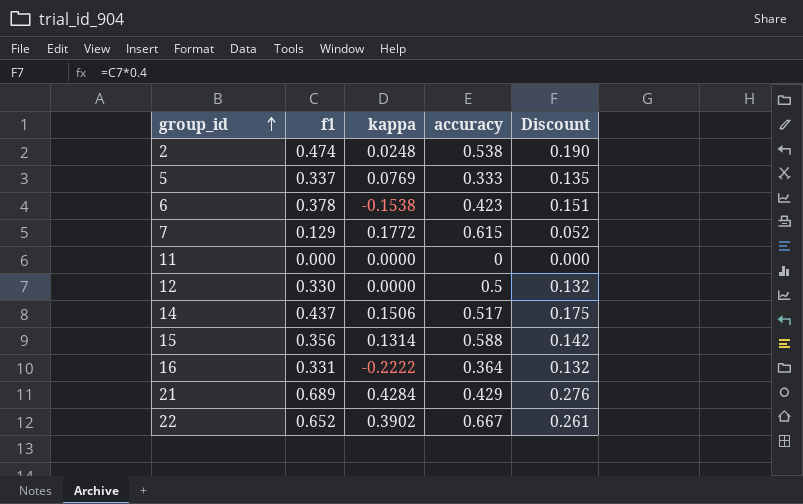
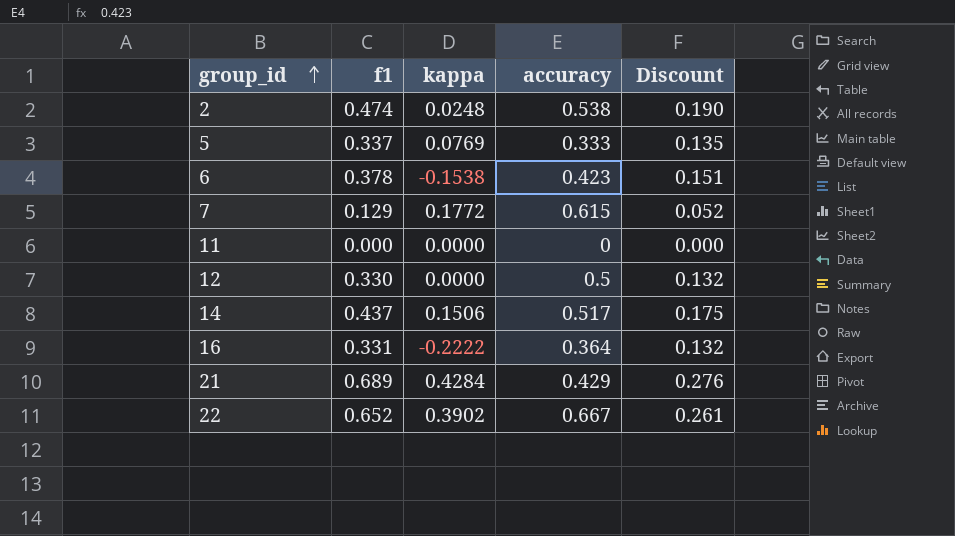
row 15: 0.356 | 0.1314 | 0.588 | 0.142 -> none

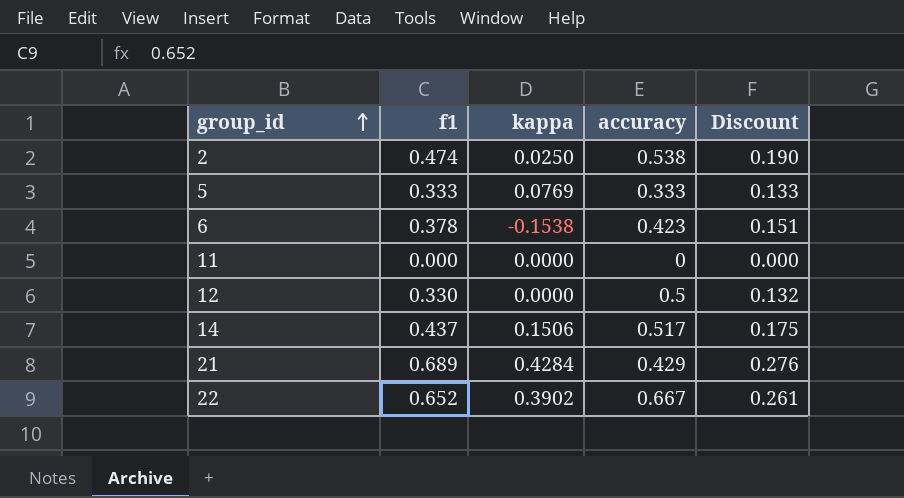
row 7: 0.129 | 0.1772 | 0.615 | 0.052 -> none
row 16: 0.331 | -0.2222 | 0.364 | 0.132 -> none
2 | kappa: 0.0248 -> 0.0250
5 | f1: 0.337 -> 0.333
5 | Discount: 0.135 -> 0.133

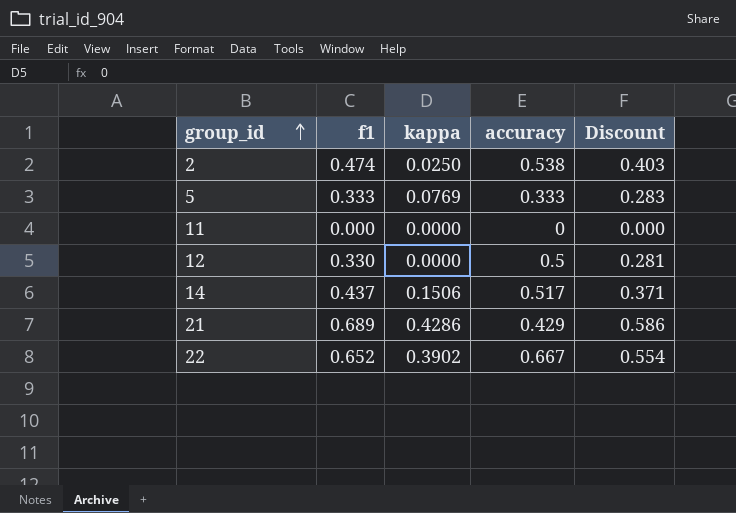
column Discount | formula: [f1] * 0.4 -> [f1] * 0.85
row 6: 0.378 | -0.1538 | 0.423 | 0.151 -> none
21 | kappa: 0.4284 -> 0.4286

